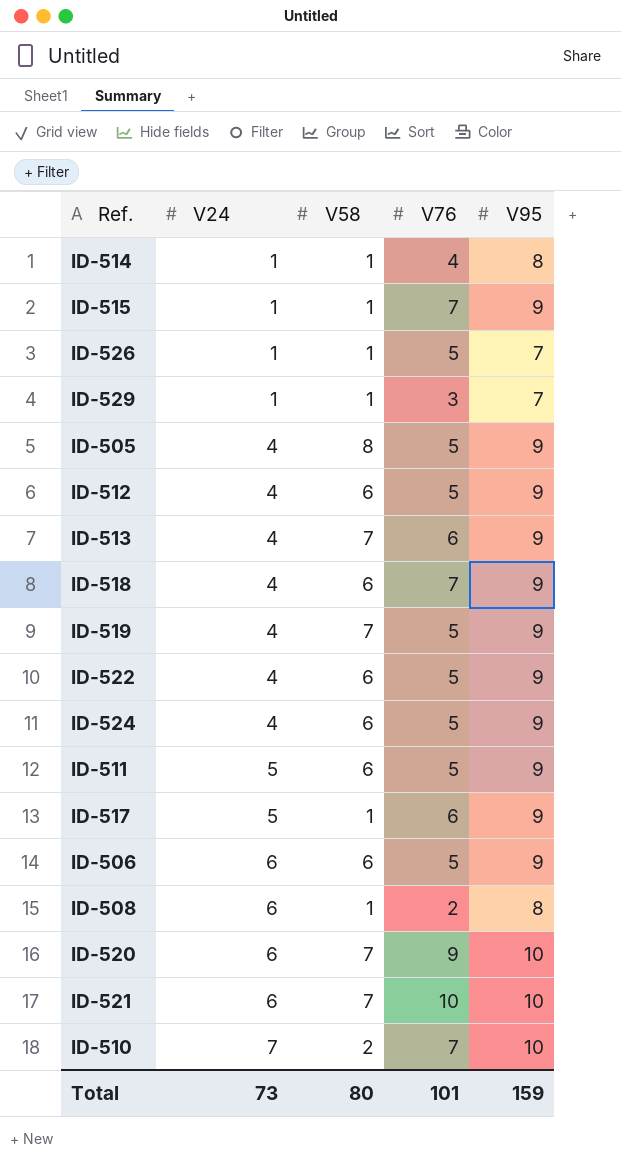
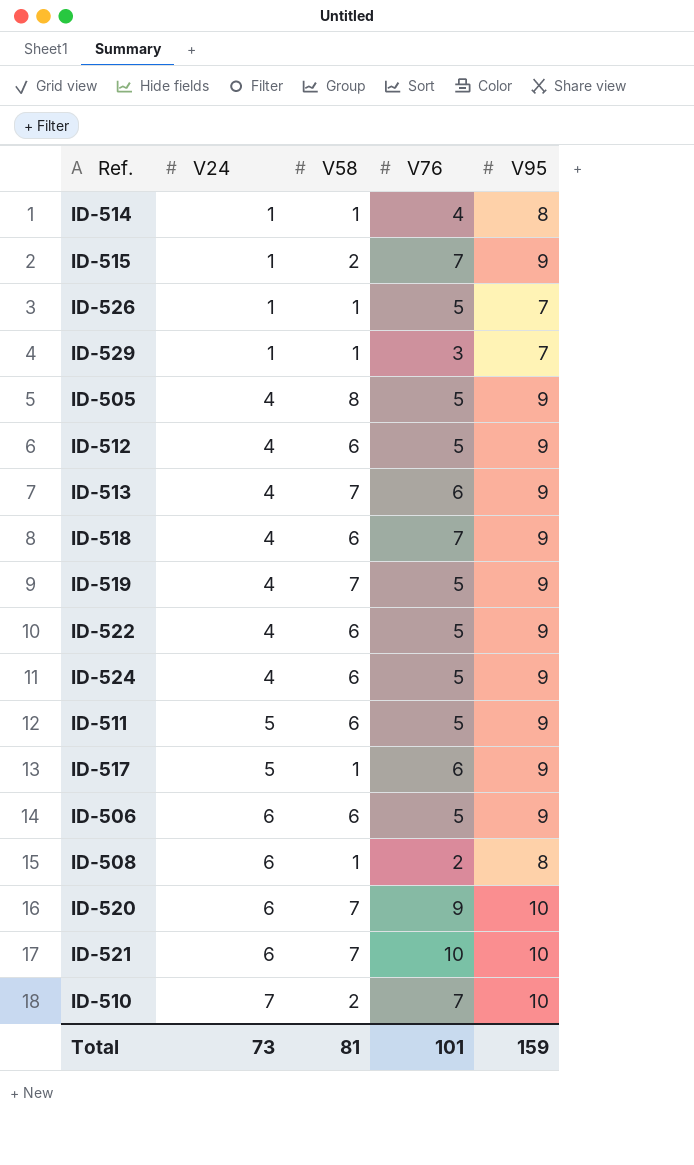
ID-515 | V58: 1 -> 2
Total | V58: 80 -> 81

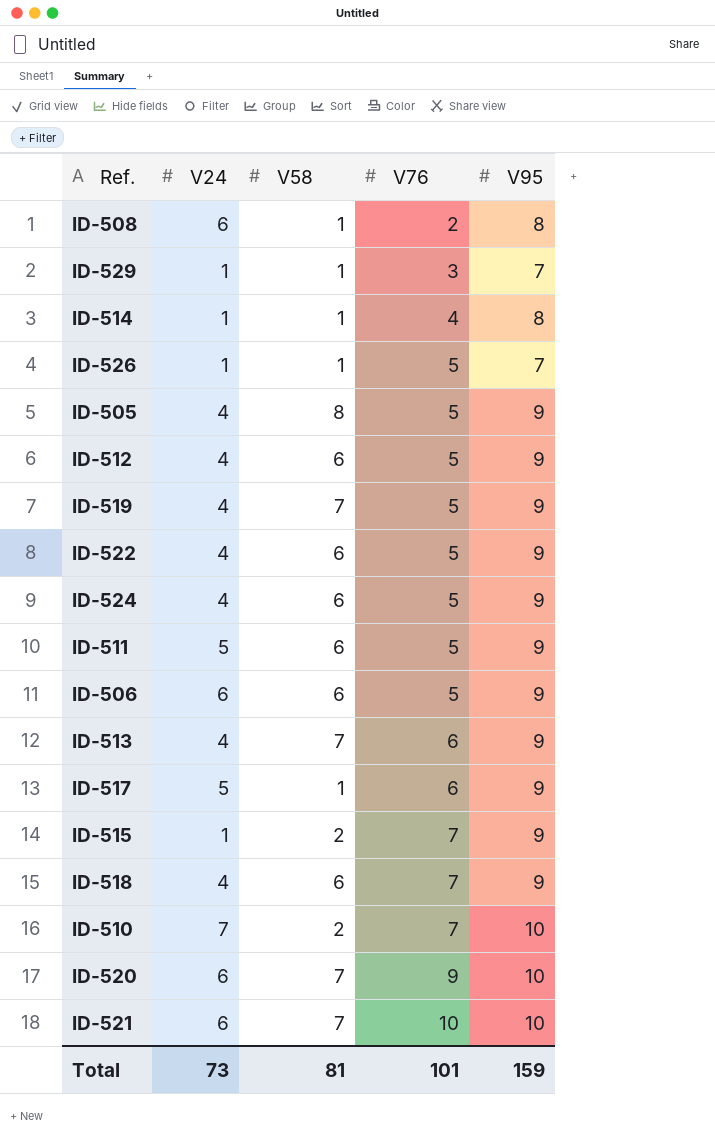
row order: V24 ascending -> V76 ascending

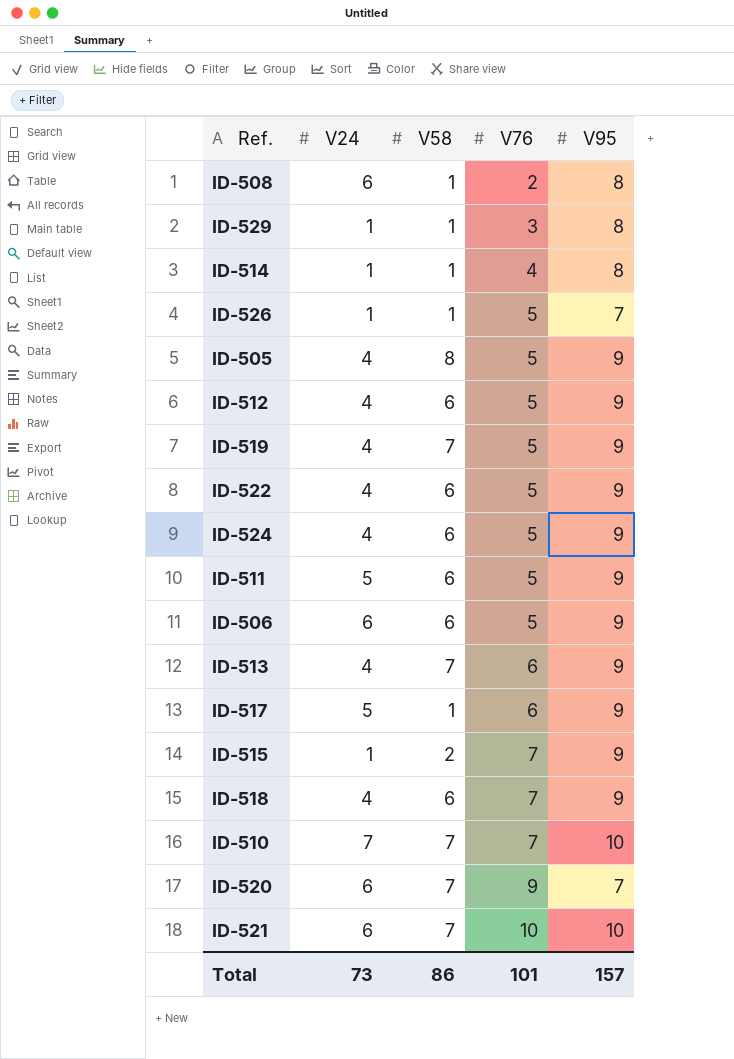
ID-529 | V95: 7 -> 8
ID-510 | V58: 2 -> 7
ID-520 | V95: 10 -> 7
Total | V58: 81 -> 86
Total | V95: 159 -> 157

